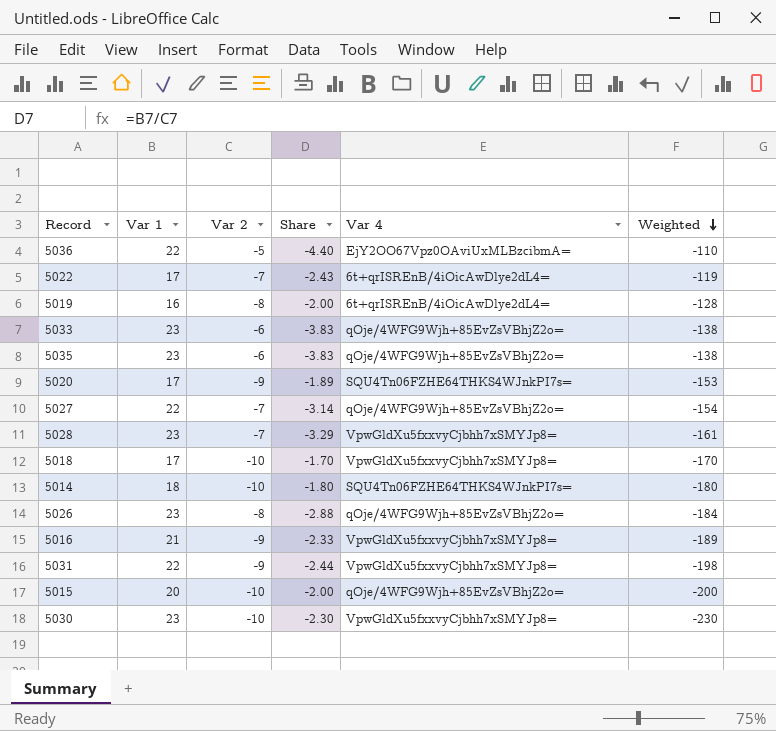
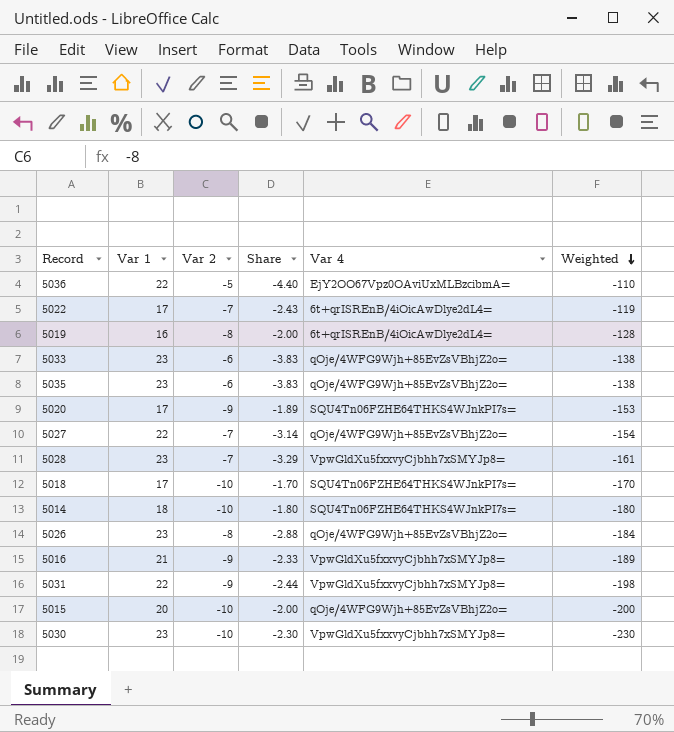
5018 | Var 4: VpwGldXu5fxxvyCjbhh7xSMYJp8= -> SQU4Tn06FZHE64THKS4WJnkPI7s=

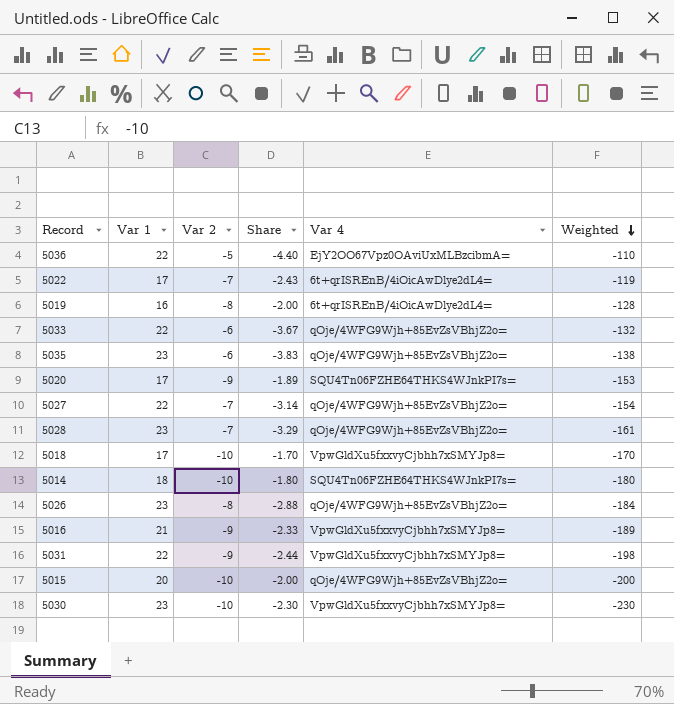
5033 | Var 1: 23 -> 22
5033 | Share: -3.83 -> -3.67
5033 | Weighted: -138 -> -132
5028 | Var 4: VpwGldXu5fxxvyCjbhh7xSMYJp8= -> qOje/4WFG9Wjh+85EvZsVBhjZ2o=
5018 | Var 4: SQU4Tn06FZHE64THKS4WJnkPI7s= -> VpwGldXu5fxxvyCjbhh7xSMYJp8=

